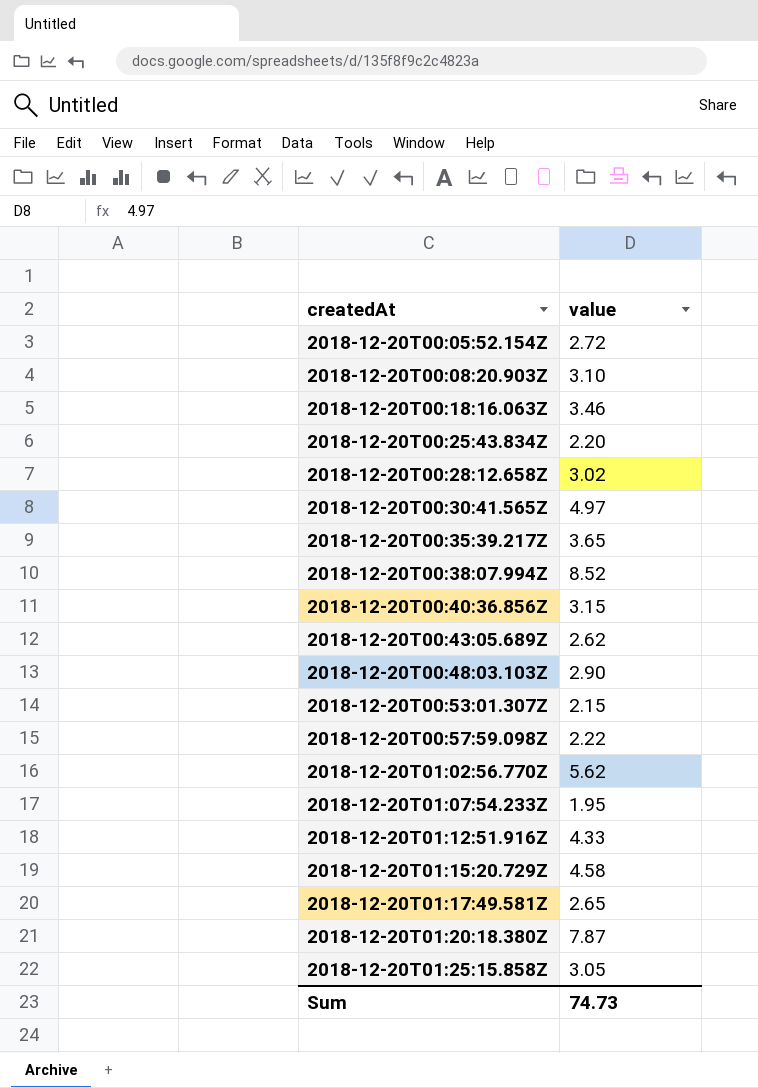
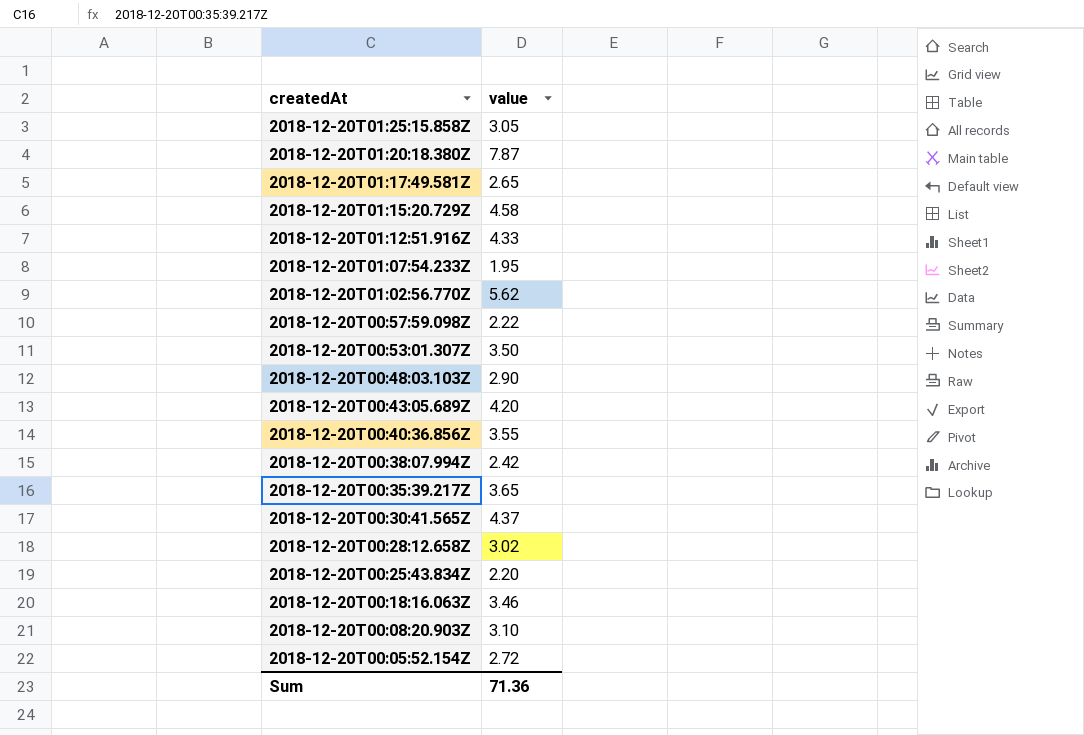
row order: createdAt ascending -> createdAt descending
2018-12-20T00:53:01.307Z | value: 2.15 -> 3.50
2018-12-20T00:43:05.689Z | value: 2.62 -> 4.20
2018-12-20T00:40:36.856Z | value: 3.15 -> 3.55
2018-12-20T00:38:07.994Z | value: 8.52 -> 2.42
2018-12-20T00:30:41.565Z | value: 4.97 -> 4.37
Sum | value: 74.73 -> 71.36

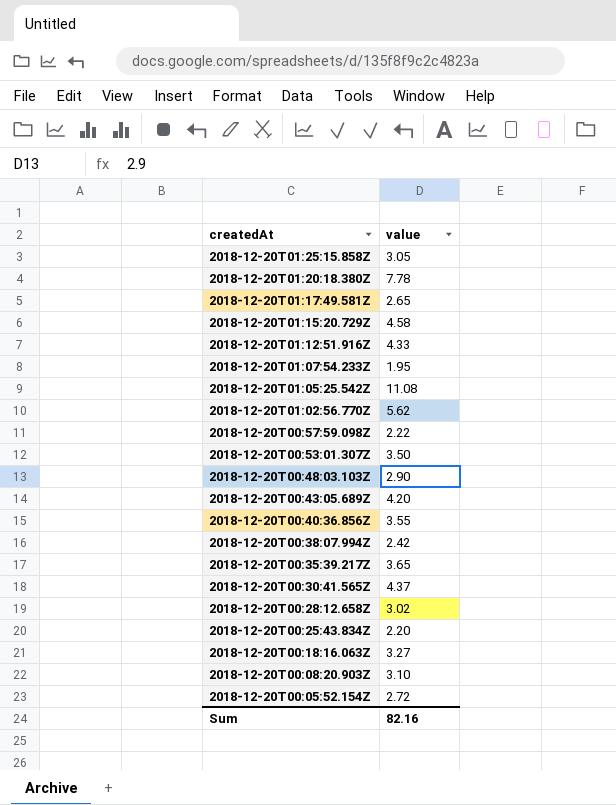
2018-12-20T01:20:18.380Z | value: 7.87 -> 7.78
row 2018-12-20T01:05:25.542Z: none -> 11.08
2018-12-20T00:18:16.063Z | value: 3.46 -> 3.27
Sum | value: 71.36 -> 82.16

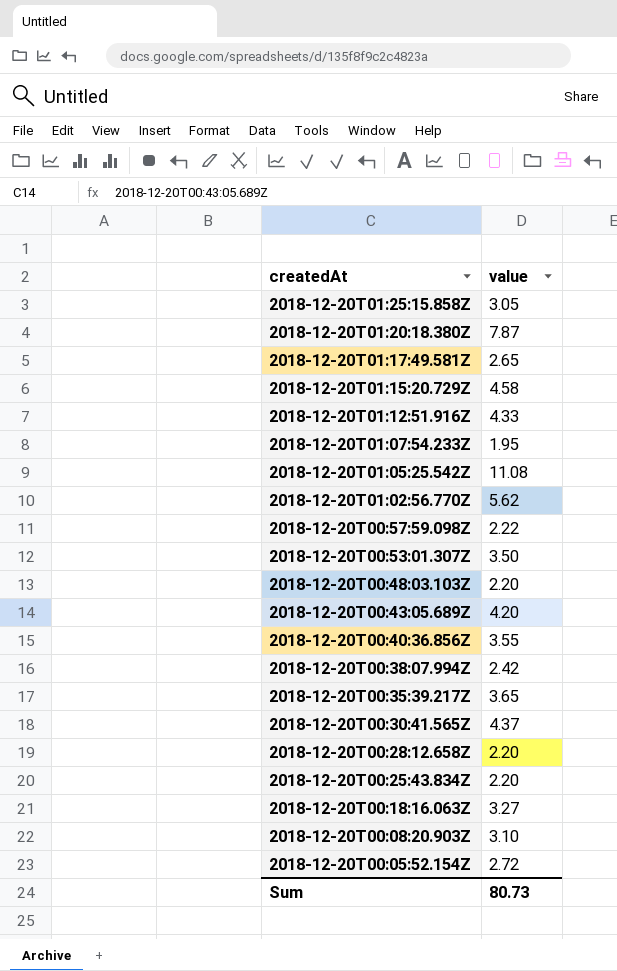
2018-12-20T01:20:18.380Z | value: 7.78 -> 7.87
2018-12-20T00:48:03.103Z | value: 2.90 -> 2.20
2018-12-20T00:28:12.658Z | value: 3.02 -> 2.20
Sum | value: 82.16 -> 80.73

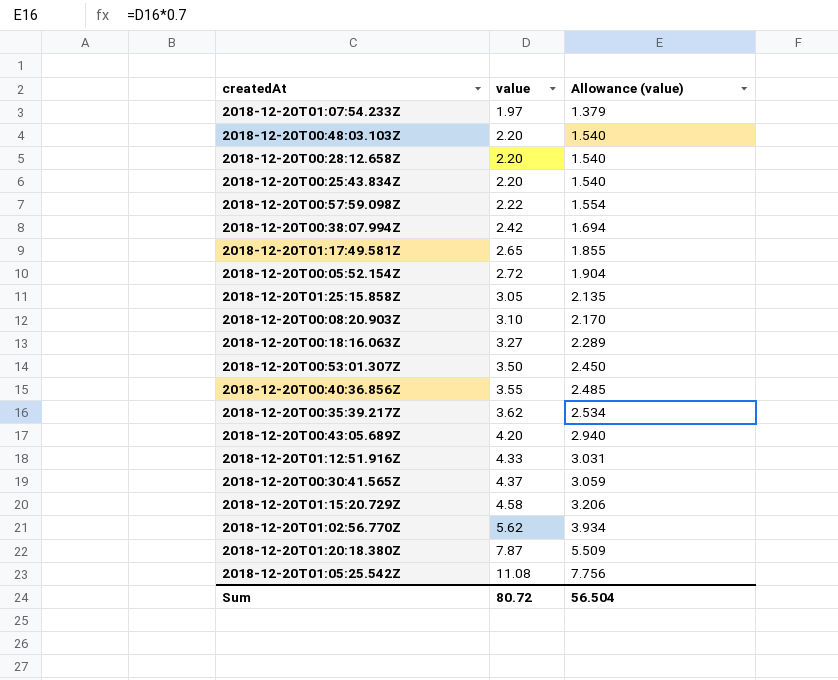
row order: createdAt descending -> value ascending
column Allowance (value) | formula: none -> [value] * 0.7
2018-12-20T01:07:54.233Z | value: 1.95 -> 1.97
2018-12-20T00:35:39.217Z | value: 3.65 -> 3.62
Sum | value: 80.73 -> 80.72

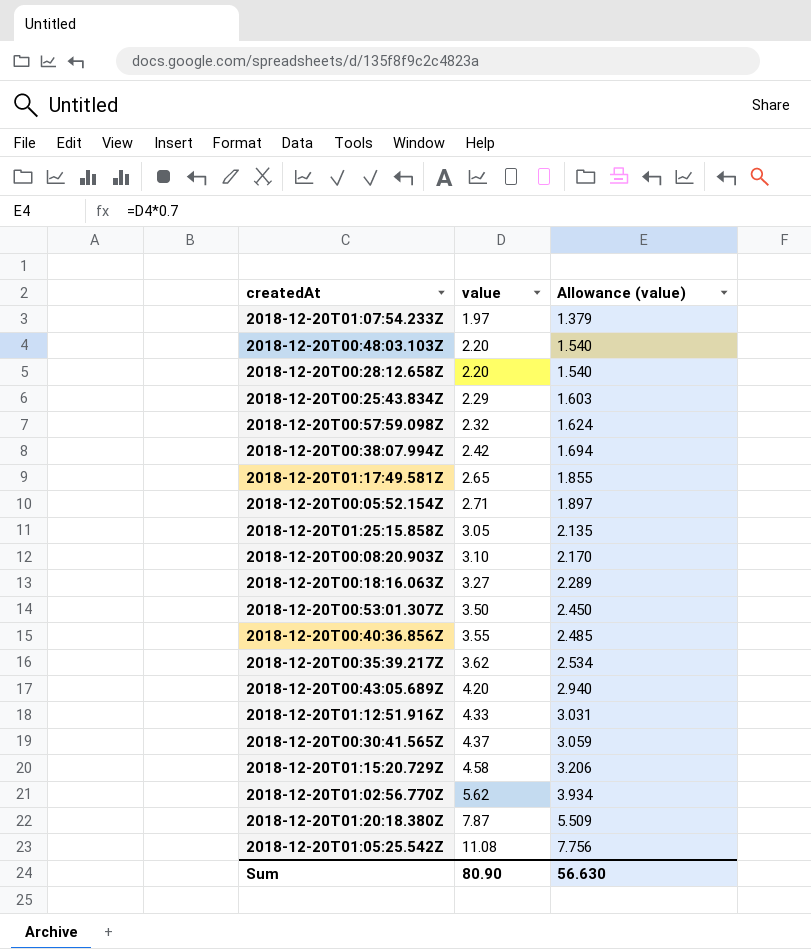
2018-12-20T00:25:43.834Z | value: 2.20 -> 2.29
2018-12-20T00:25:43.834Z | Allowance (value): 1.540 -> 1.603
2018-12-20T00:57:59.098Z | value: 2.22 -> 2.32
2018-12-20T00:57:59.098Z | Allowance (value): 1.554 -> 1.624
2018-12-20T00:05:52.154Z | value: 2.72 -> 2.71
2018-12-20T00:05:52.154Z | Allowance (value): 1.904 -> 1.897
Sum | value: 80.72 -> 80.90
Sum | Allowance (value): 56.504 -> 56.630

